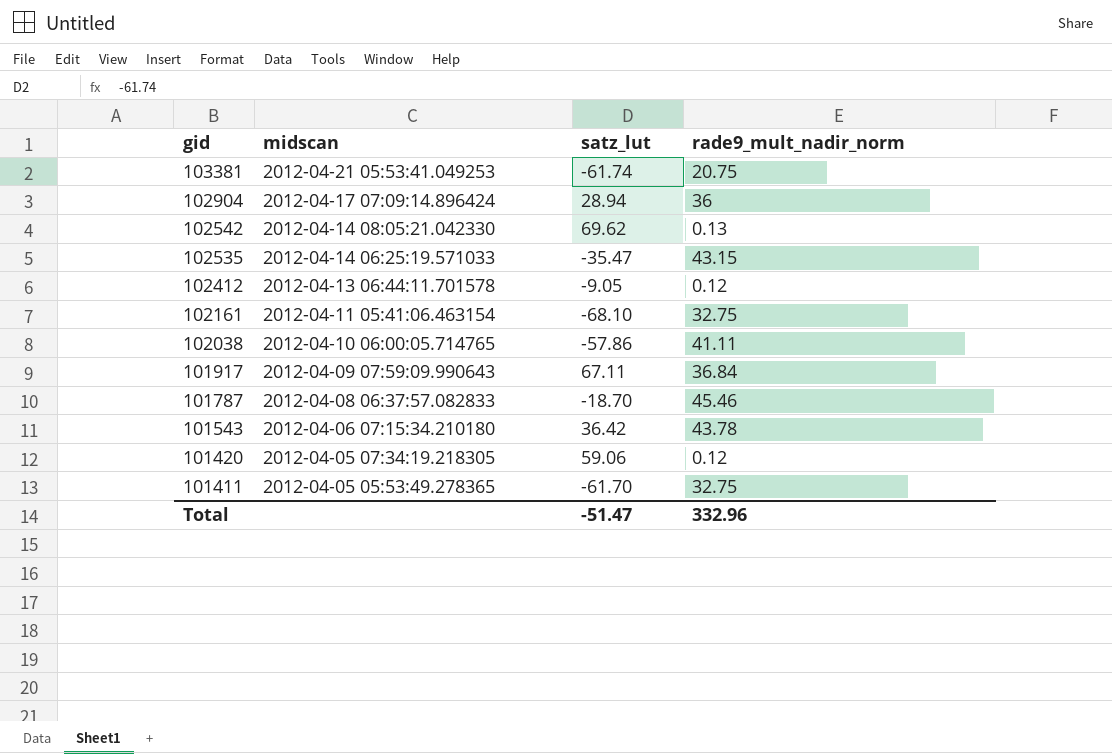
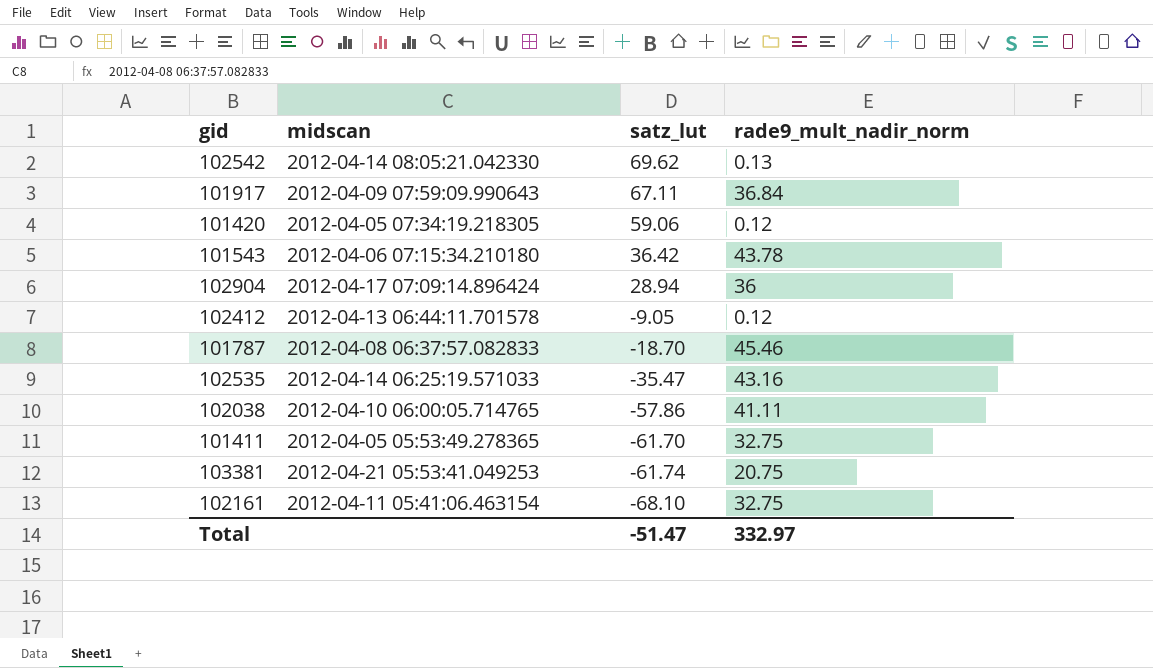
row order: gid descending -> satz_lut descending
102535 | rade9_mult_nadir_norm: 43.15 -> 43.16
Total | rade9_mult_nadir_norm: 332.96 -> 332.97

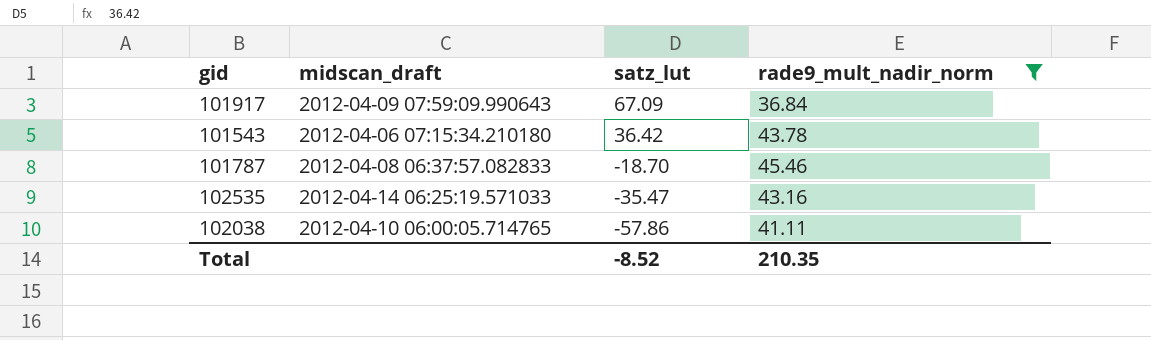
filter: none -> rade9_mult_nadir_norm >= 36.84
column name: midscan -> midscan_draft
101917 | satz_lut: 67.11 -> 67.09
Total | satz_lut: -51.47 -> -8.52
Total | rade9_mult_nadir_norm: 332.97 -> 210.35

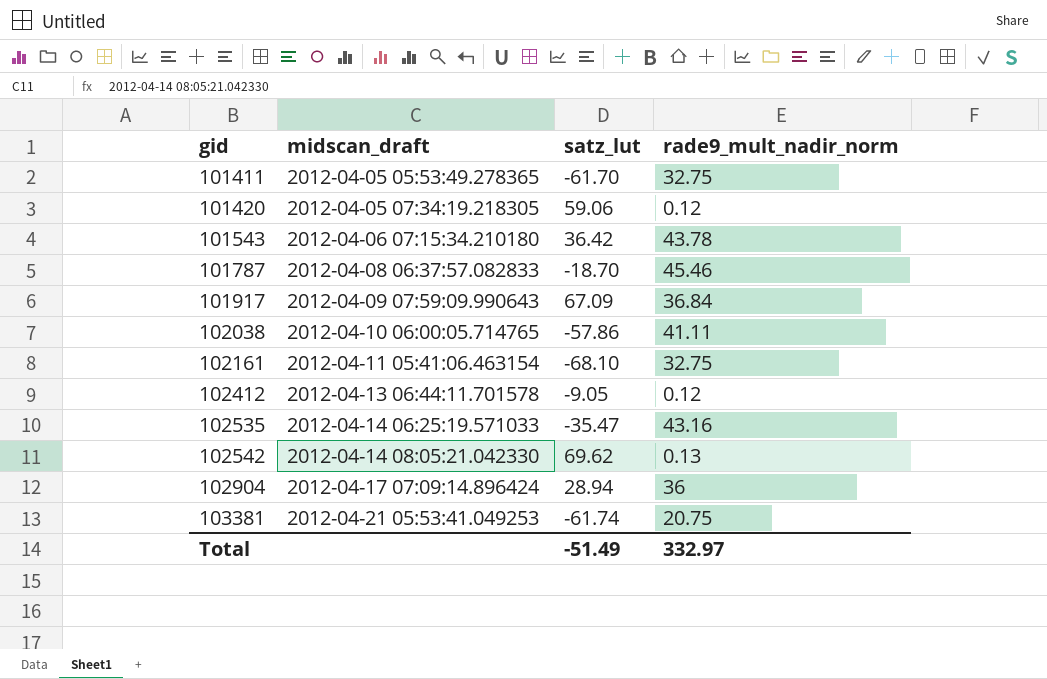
filter: rade9_mult_nadir_norm >= 36.84 -> none
row order: satz_lut descending -> gid ascending
Total | satz_lut: -8.52 -> -51.49
Total | rade9_mult_nadir_norm: 210.35 -> 332.97

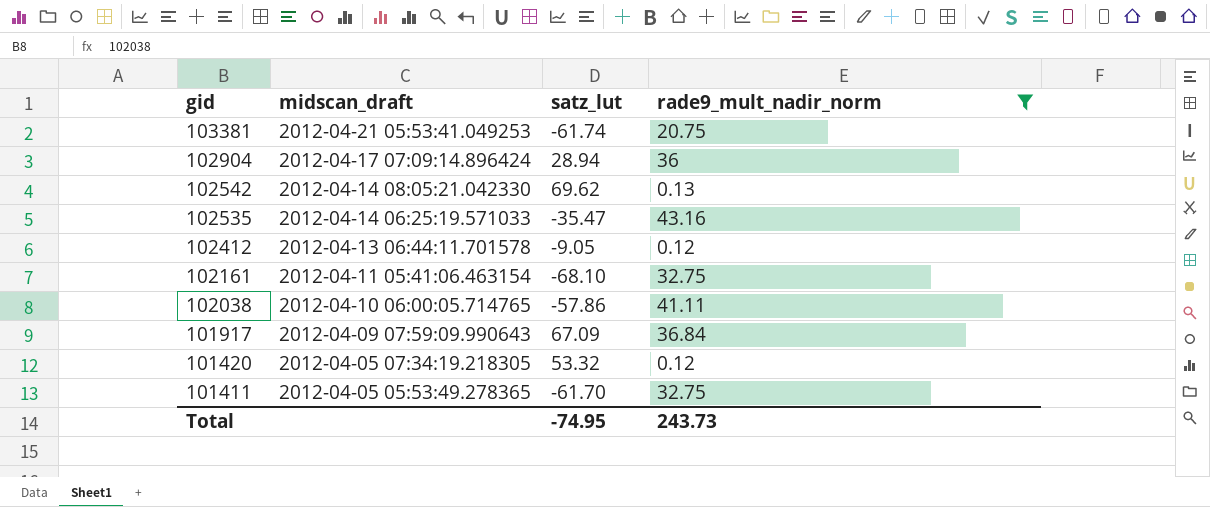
filter: none -> rade9_mult_nadir_norm <= 43.16
row order: gid ascending -> gid descending
101420 | satz_lut: 59.06 -> 53.32
Total | satz_lut: -51.49 -> -74.95
Total | rade9_mult_nadir_norm: 332.97 -> 243.73

